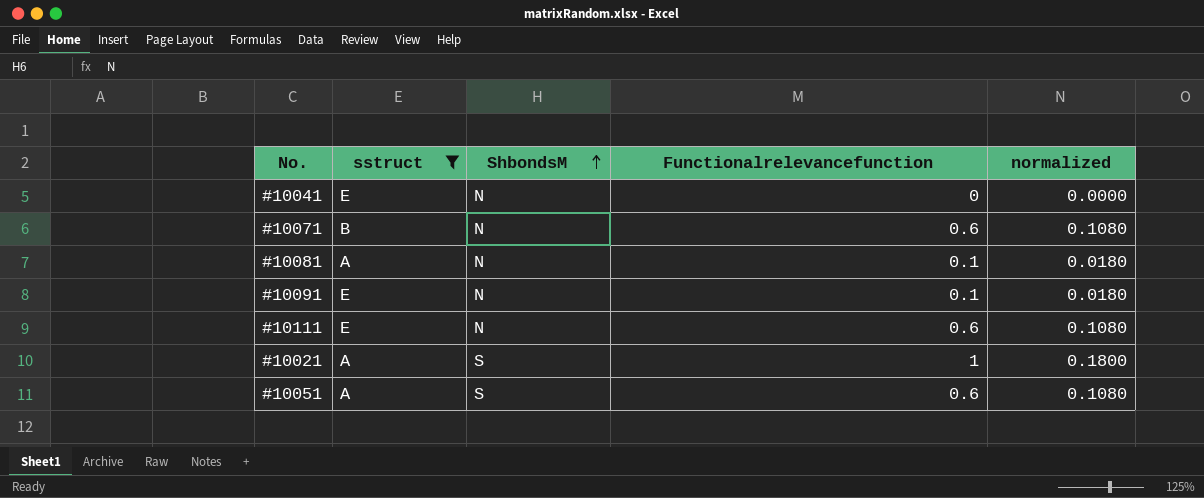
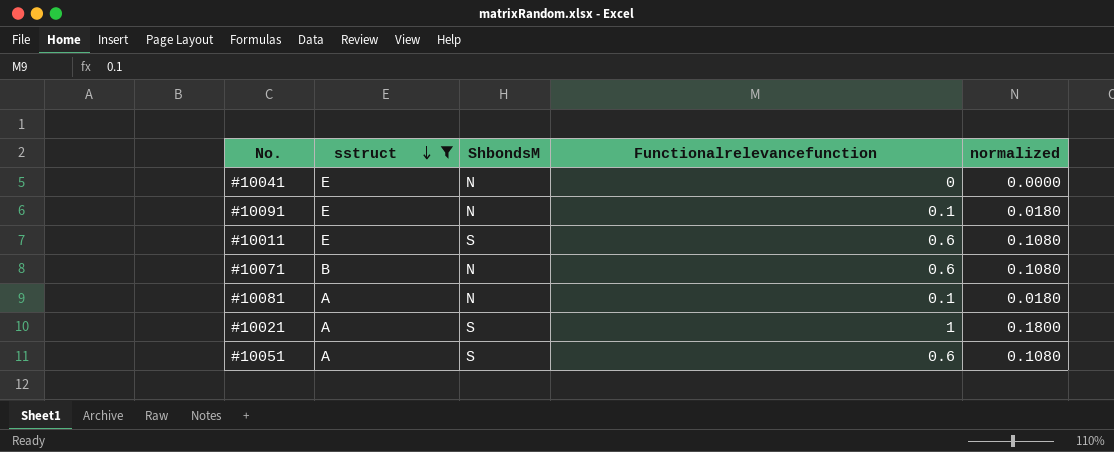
row order: ShbondsM ascending -> sstruct descending
row #10111: E | N | 0.6 | 0.1080 -> none
row #10011: none -> E | S | 0.6 | 0.1080

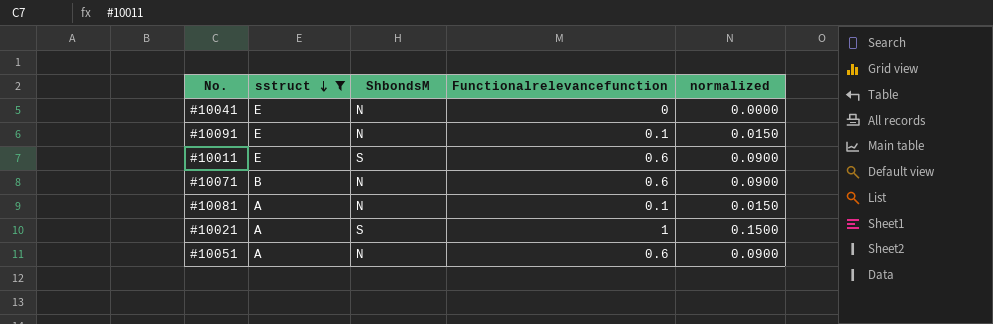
column normalized | formula: [Functionalrelevancefunction] * 0.18 -> [Functionalrelevancefunction] * 0.15
#10051 | ShbondsM: S -> N

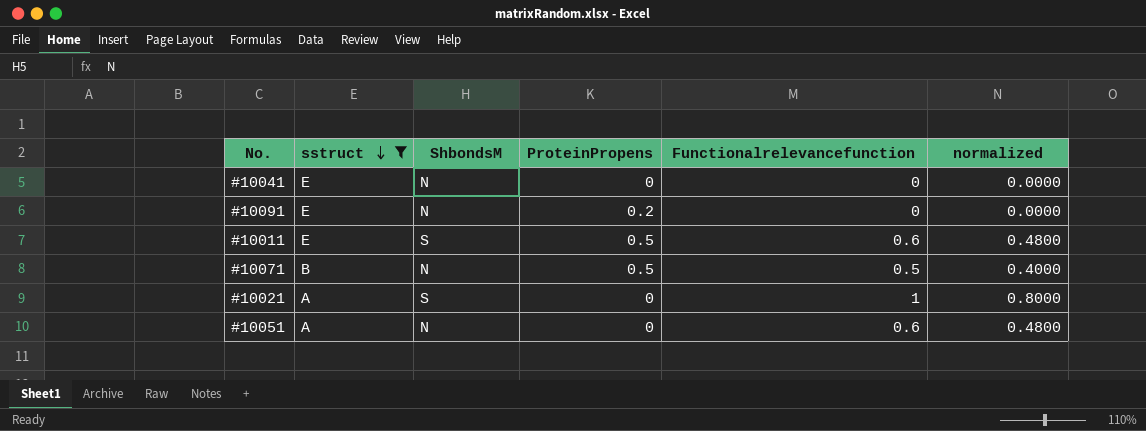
column ProteinPropens | position: none -> 4
column normalized | formula: [Functionalrelevancefunction] * 0.15 -> [Functionalrelevancefunction] * 0.8
row #10081: A | N | 0.1 | 0.0150 -> none
#10091 | Functionalrelevancefunction: 0.1 -> 0
#10071 | Functionalrelevancefunction: 0.6 -> 0.5

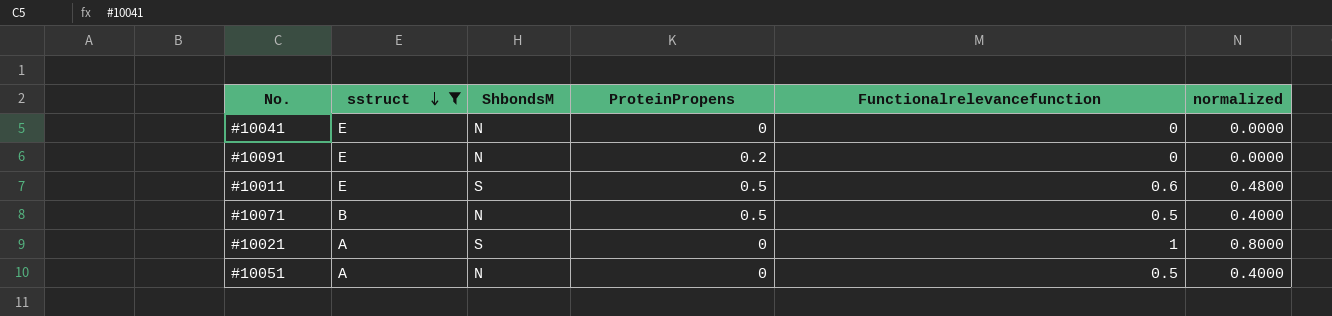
#10051 | Functionalrelevancefunction: 0.6 -> 0.5
#10051 | normalized: 0.4800 -> 0.4000

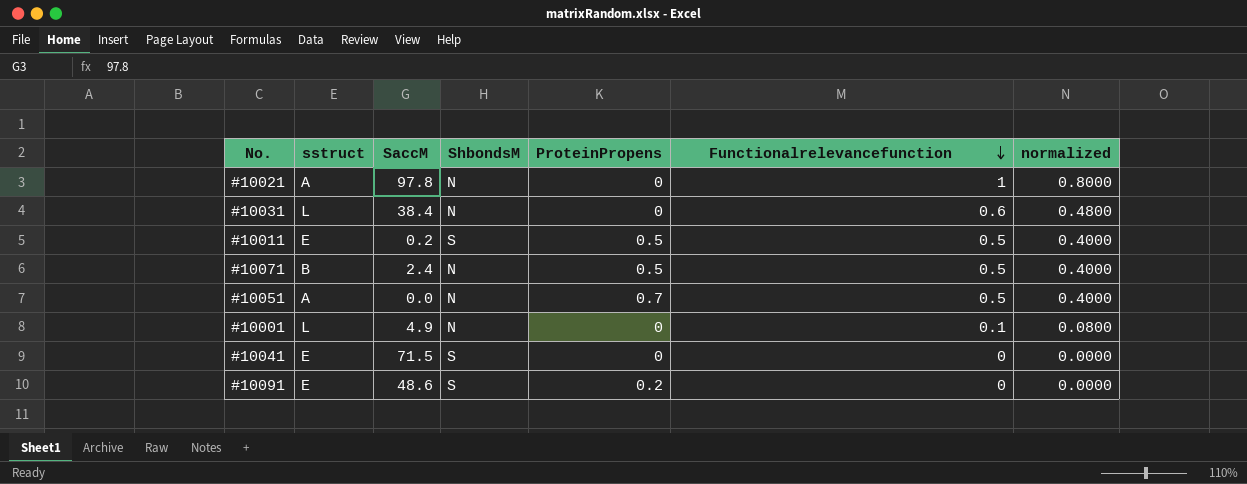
filter: sstruct != L -> none
row order: sstruct descending -> Functionalrelevancefunction descending
column SaccM | position: none -> 3
#10021 | ShbondsM: S -> N
#10011 | Functionalrelevancefunction: 0.6 -> 0.5
#10011 | normalized: 0.4800 -> 0.4000
#10051 | ProteinPropens: 0 -> 0.7
#10041 | ShbondsM: N -> S
#10091 | ShbondsM: N -> S

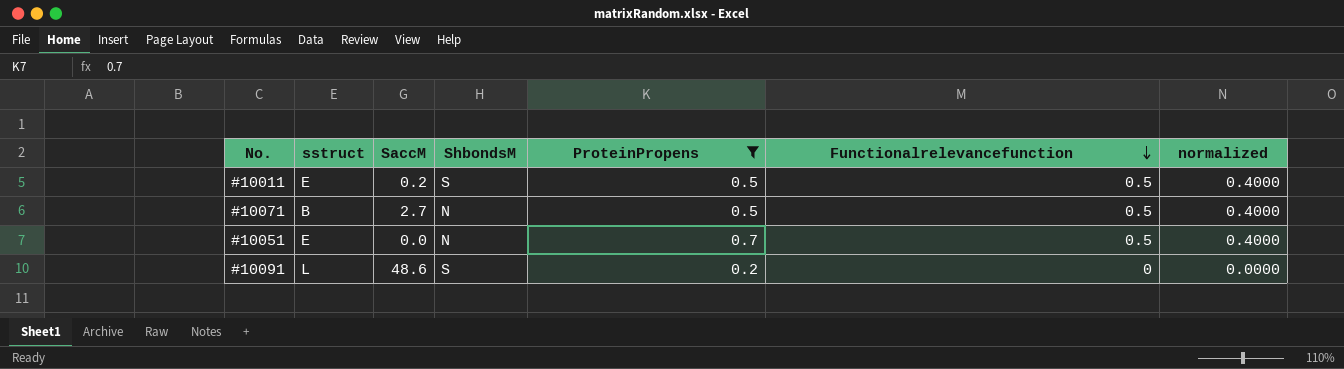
filter: none -> ProteinPropens != 0
#10071 | SaccM: 2.4 -> 2.7
#10051 | sstruct: A -> E
#10091 | sstruct: E -> L

